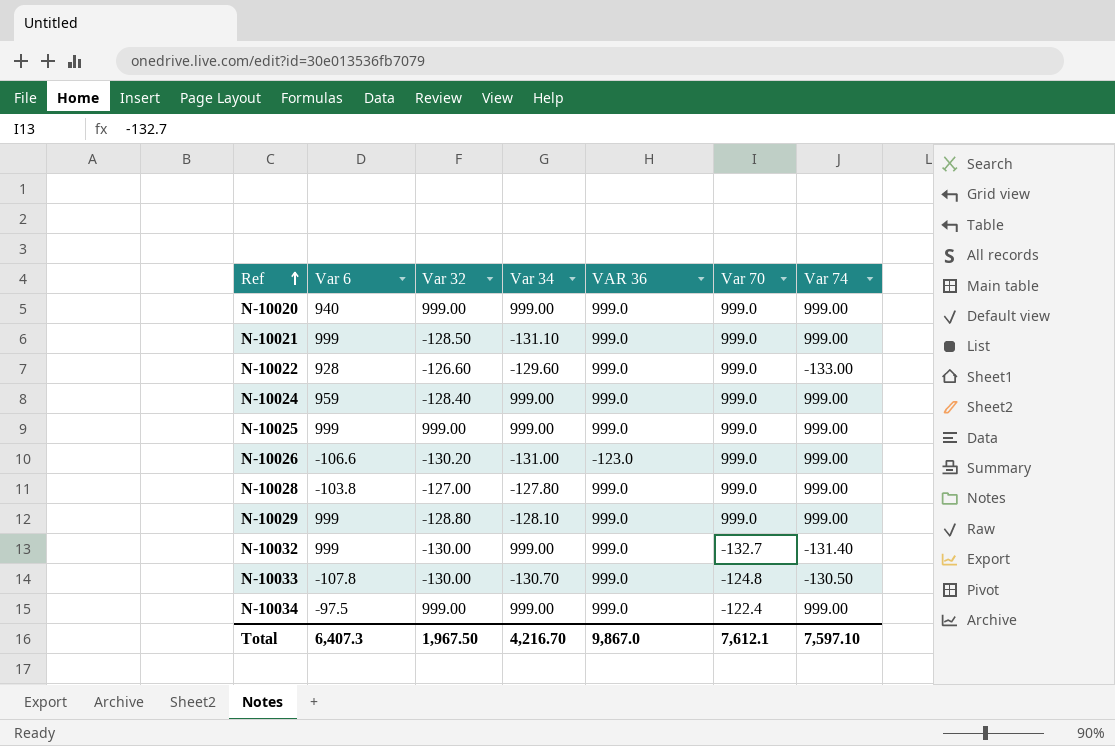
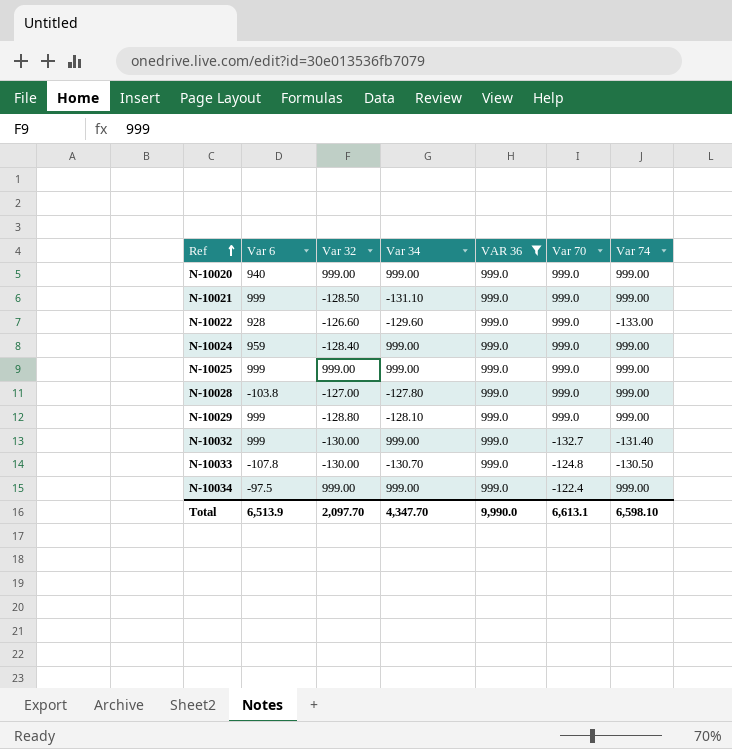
filter: none -> VAR 36 = 999.0
Total | Var 6: 6,407.3 -> 6,513.9
Total | Var 32: 1,967.50 -> 2,097.70
Total | Var 34: 4,216.70 -> 4,347.70
Total | VAR 36: 9,867.0 -> 9,990.0
Total | Var 70: 7,612.1 -> 6,613.1
Total | Var 74: 7,597.10 -> 6,598.10

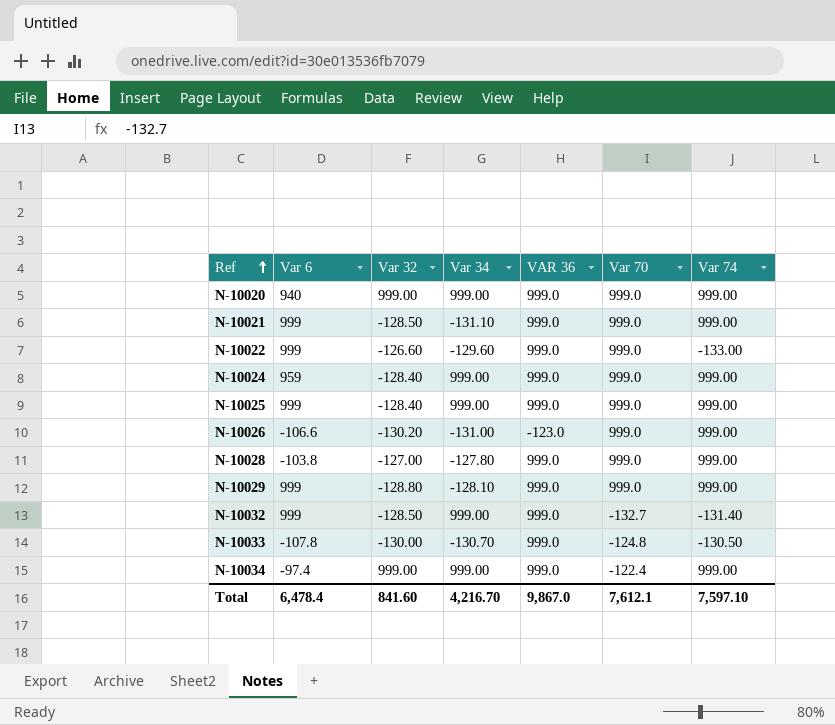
filter: VAR 36 = 999.0 -> none
N-10022 | Var 6: 928 -> 999
N-10025 | Var 32: 999.00 -> -128.40
N-10032 | Var 32: -130.00 -> -128.50
N-10034 | Var 6: -97.5 -> -97.4
Total | Var 6: 6,513.9 -> 6,478.4
Total | Var 32: 2,097.70 -> 841.60
Total | Var 34: 4,347.70 -> 4,216.70
Total | VAR 36: 9,990.0 -> 9,867.0
Total | Var 70: 6,613.1 -> 7,612.1
Total | Var 74: 6,598.10 -> 7,597.10

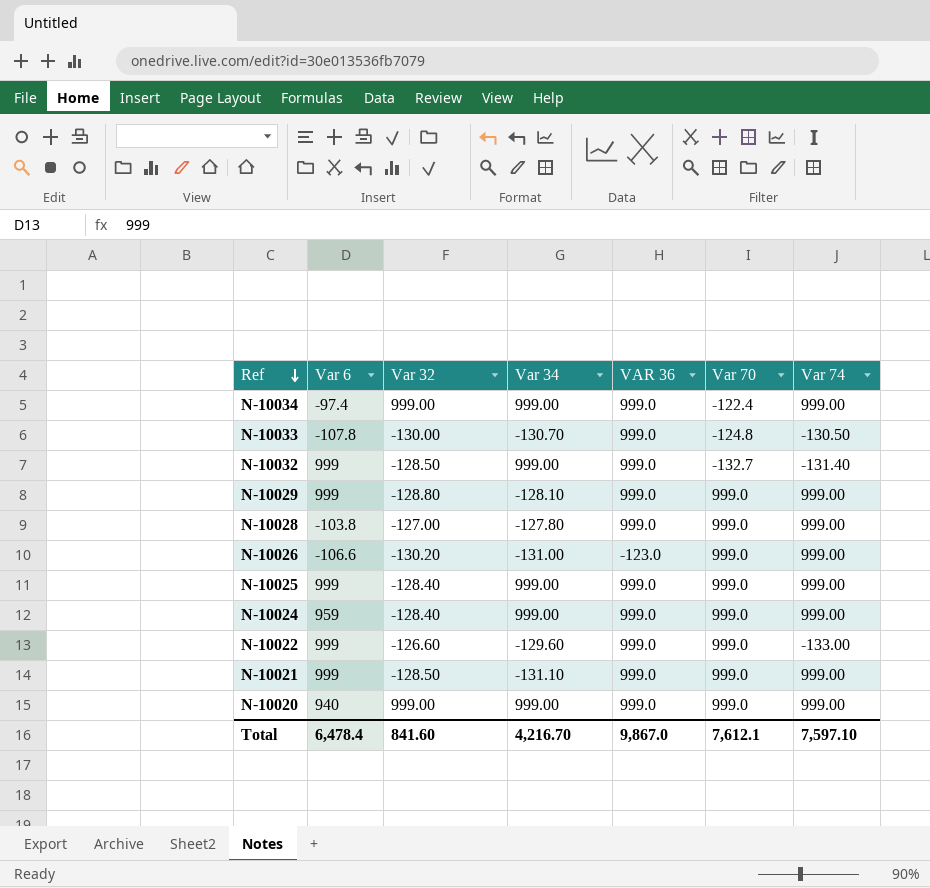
row order: Ref ascending -> Ref descending

